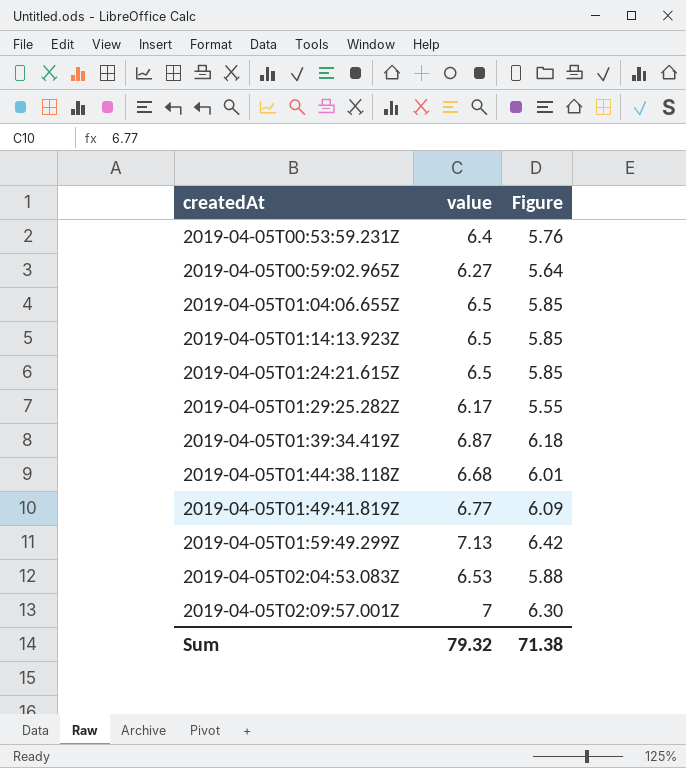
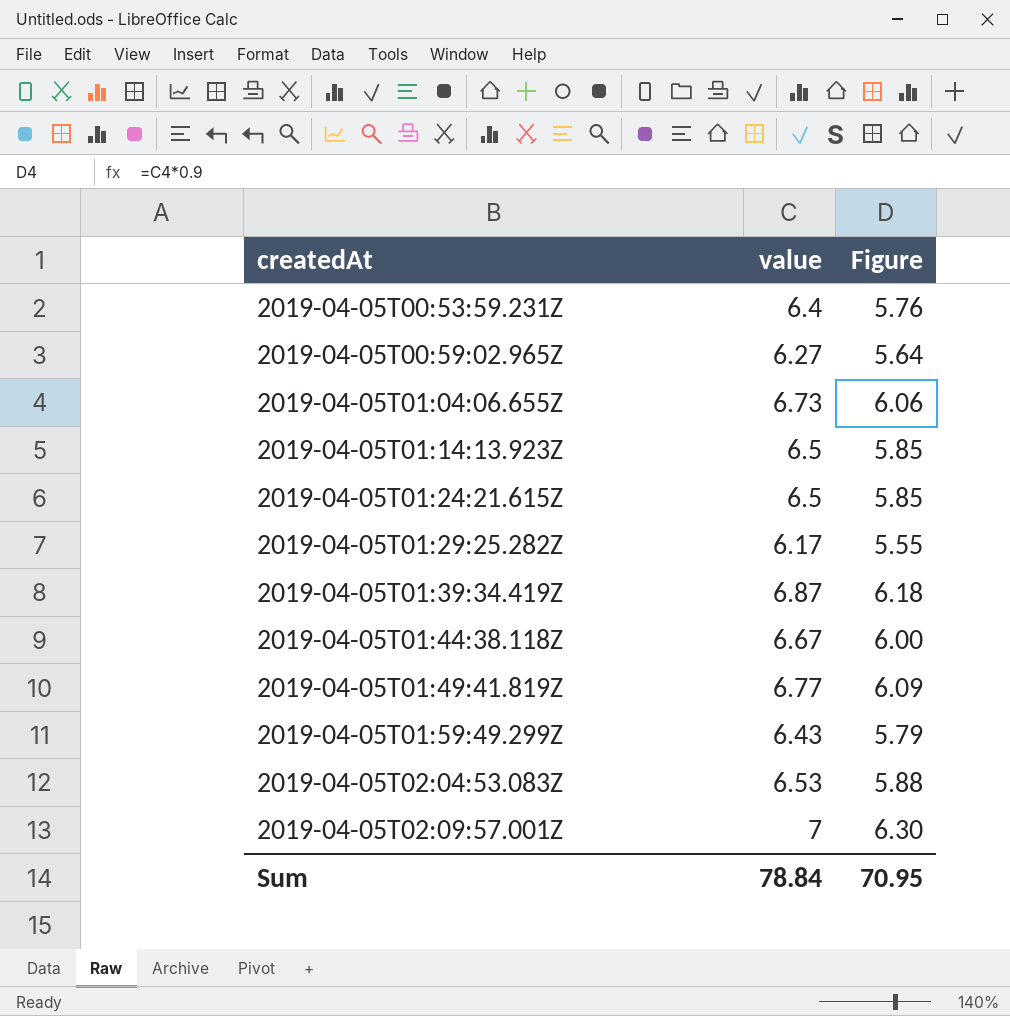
2019-04-05T01:04:06.655Z | value: 6.5 -> 6.73
2019-04-05T01:04:06.655Z | Figure: 5.85 -> 6.06
2019-04-05T01:44:38.118Z | value: 6.68 -> 6.67
2019-04-05T01:44:38.118Z | Figure: 6.01 -> 6.00
2019-04-05T01:59:49.299Z | value: 7.13 -> 6.43
2019-04-05T01:59:49.299Z | Figure: 6.42 -> 5.79
Sum | value: 79.32 -> 78.84
Sum | Figure: 71.38 -> 70.95

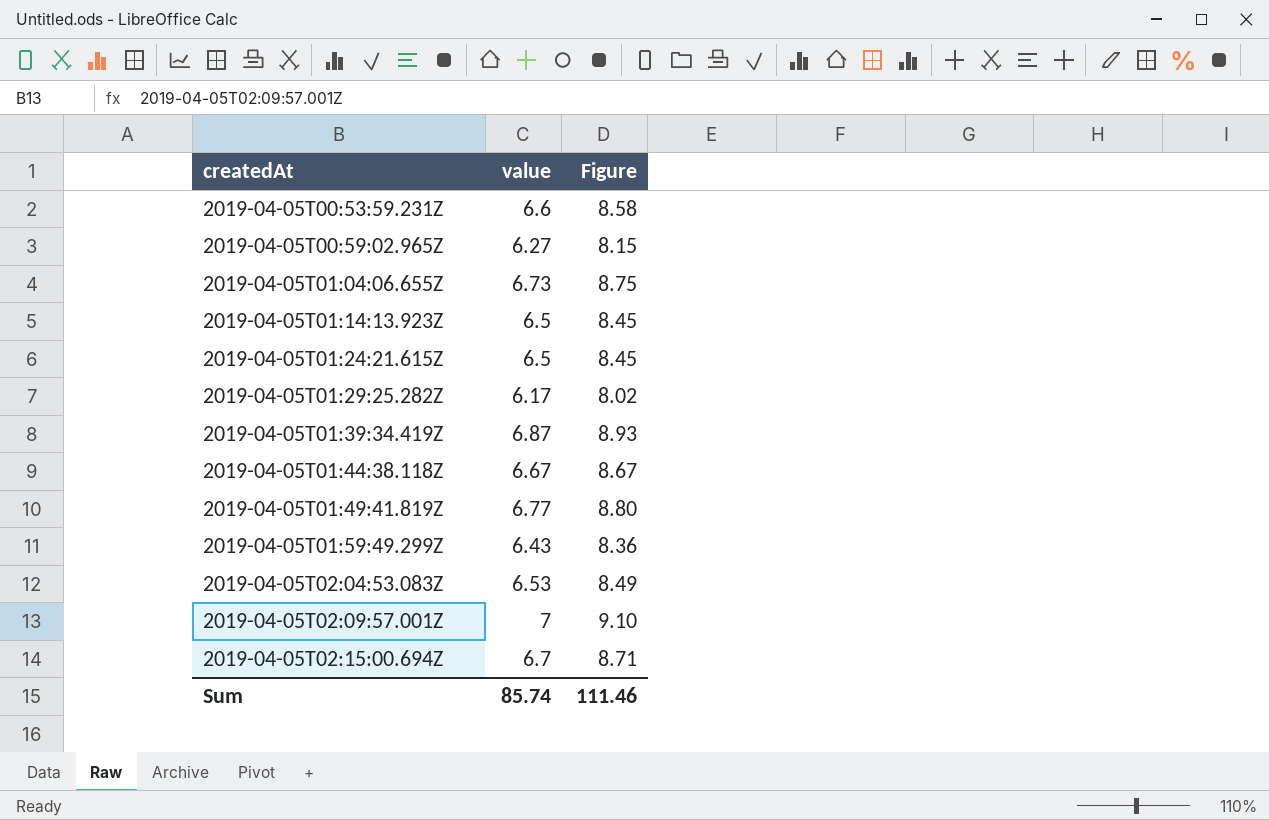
column Figure | formula: [value] * 0.9 -> [value] * 1.3
2019-04-05T00:53:59.231Z | value: 6.4 -> 6.6
row 2019-04-05T02:15:00.694Z: none -> 6.7 | 8.71
Sum | value: 78.84 -> 85.74
Sum | Figure: 70.95 -> 111.46

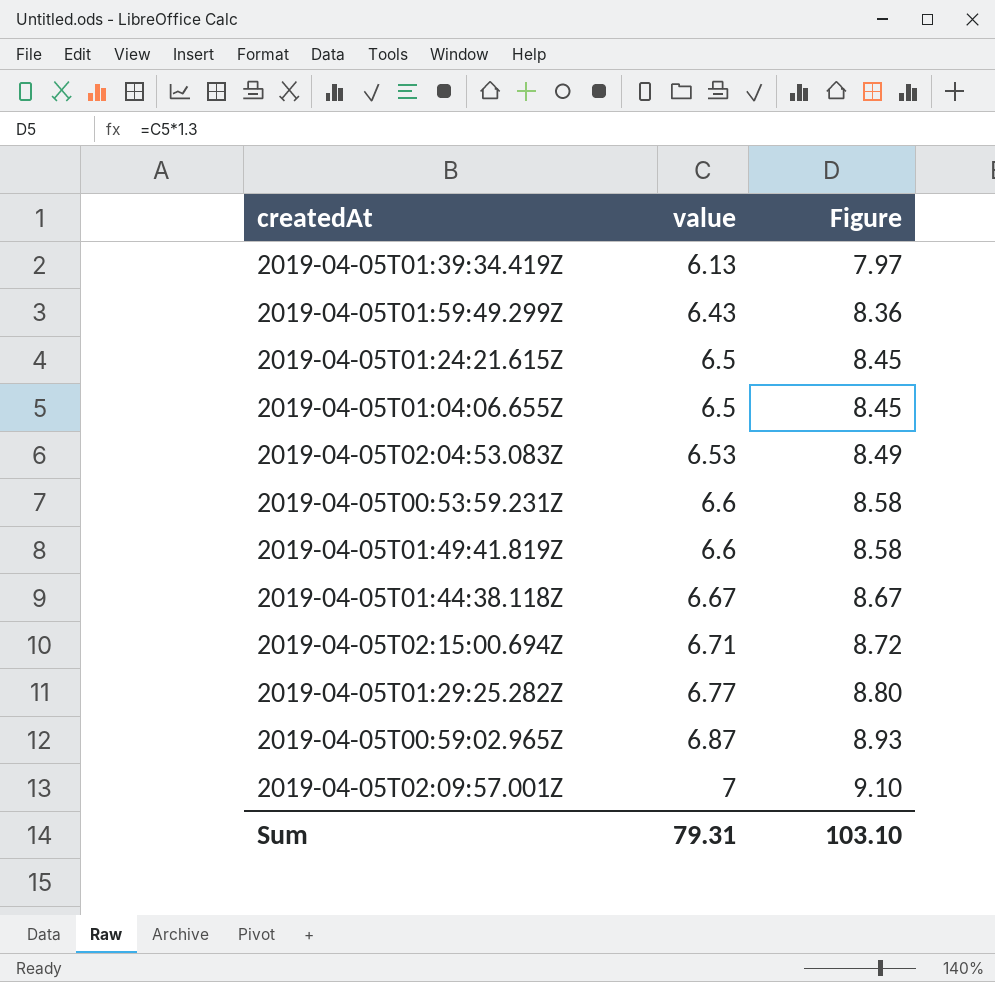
row order: createdAt ascending -> value ascending
row 2019-04-05T01:14:13.923Z: 6.5 | 8.45 -> none
2019-04-05T01:39:34.419Z | value: 6.87 -> 6.13
2019-04-05T01:39:34.419Z | Figure: 8.93 -> 7.97
2019-04-05T01:04:06.655Z | value: 6.73 -> 6.5
2019-04-05T01:04:06.655Z | Figure: 8.75 -> 8.45
2019-04-05T01:49:41.819Z | value: 6.77 -> 6.6
2019-04-05T01:49:41.819Z | Figure: 8.80 -> 8.58
2019-04-05T02:15:00.694Z | value: 6.7 -> 6.71
2019-04-05T02:15:00.694Z | Figure: 8.71 -> 8.72
2019-04-05T01:29:25.282Z | value: 6.17 -> 6.77
2019-04-05T01:29:25.282Z | Figure: 8.02 -> 8.80
2019-04-05T00:59:02.965Z | value: 6.27 -> 6.87
2019-04-05T00:59:02.965Z | Figure: 8.15 -> 8.93
Sum | value: 85.74 -> 79.31
Sum | Figure: 111.46 -> 103.10

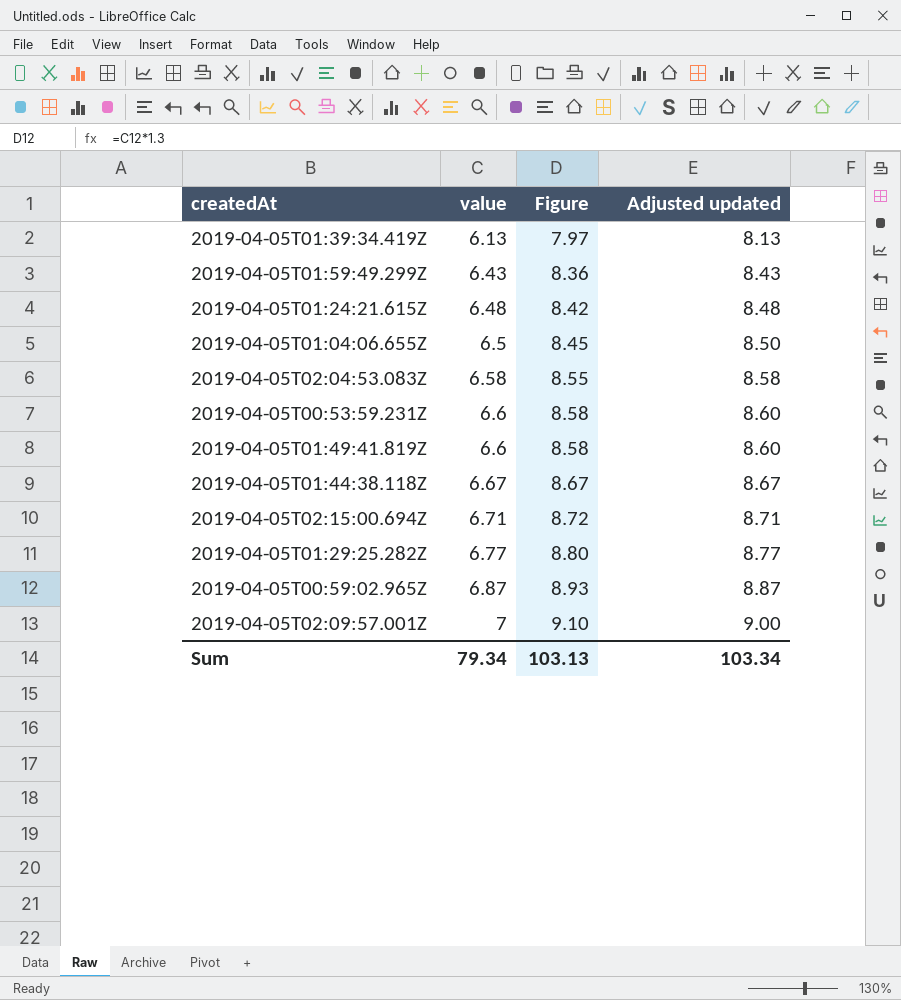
column Adjusted updated | formula: none -> [value] + 2
2019-04-05T01:24:21.615Z | value: 6.5 -> 6.48
2019-04-05T01:24:21.615Z | Figure: 8.45 -> 8.42
2019-04-05T02:04:53.083Z | value: 6.53 -> 6.58
2019-04-05T02:04:53.083Z | Figure: 8.49 -> 8.55
Sum | value: 79.31 -> 79.34
Sum | Figure: 103.10 -> 103.13

